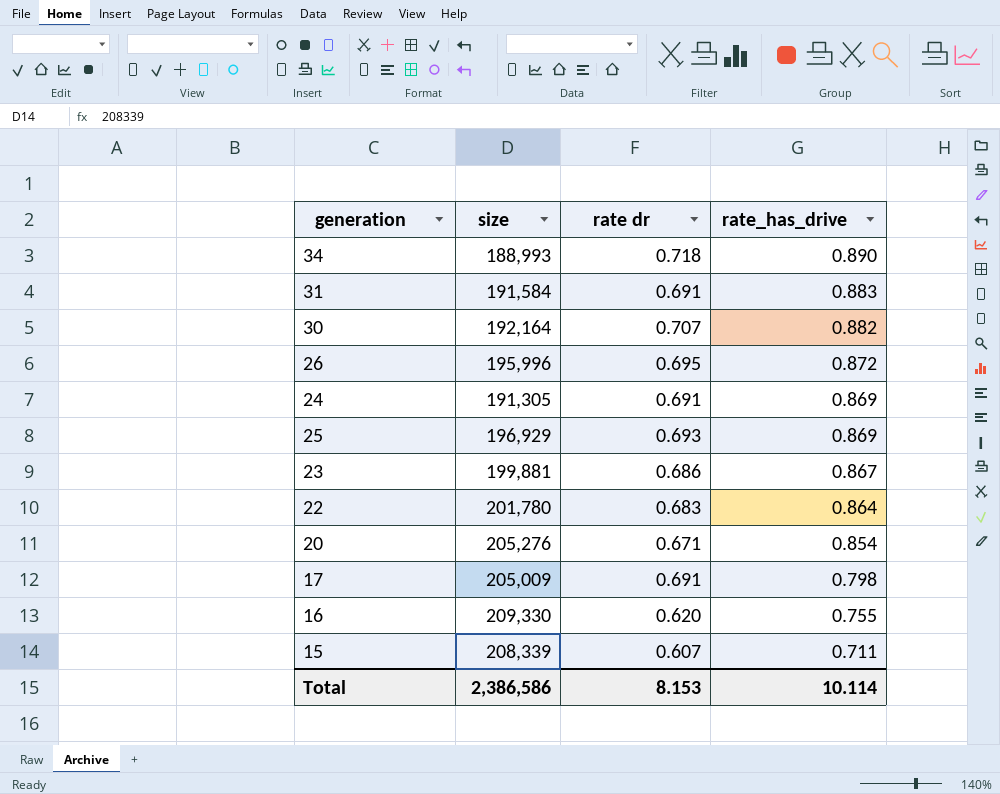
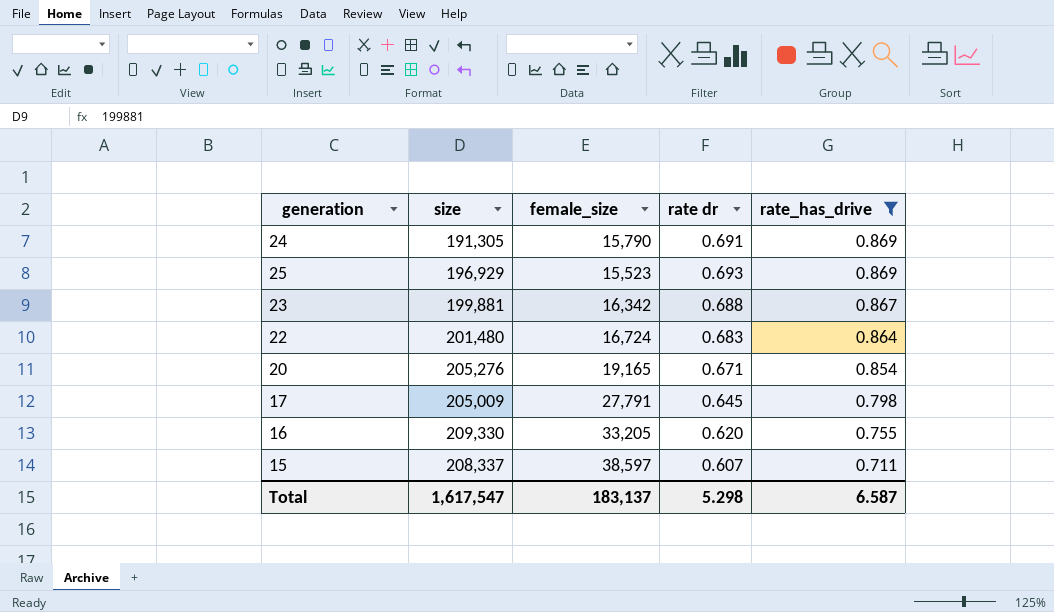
filter: none -> rate_has_drive <= 0.869
column female_size | position: none -> 3
23 | rate dr: 0.686 -> 0.688
22 | size: 201,780 -> 201,480
17 | rate dr: 0.691 -> 0.645
15 | size: 208,339 -> 208,337
Total | size: 2,386,586 -> 1,617,547
Total | rate dr: 8.153 -> 5.298
Total | rate_has_drive: 10.114 -> 6.587

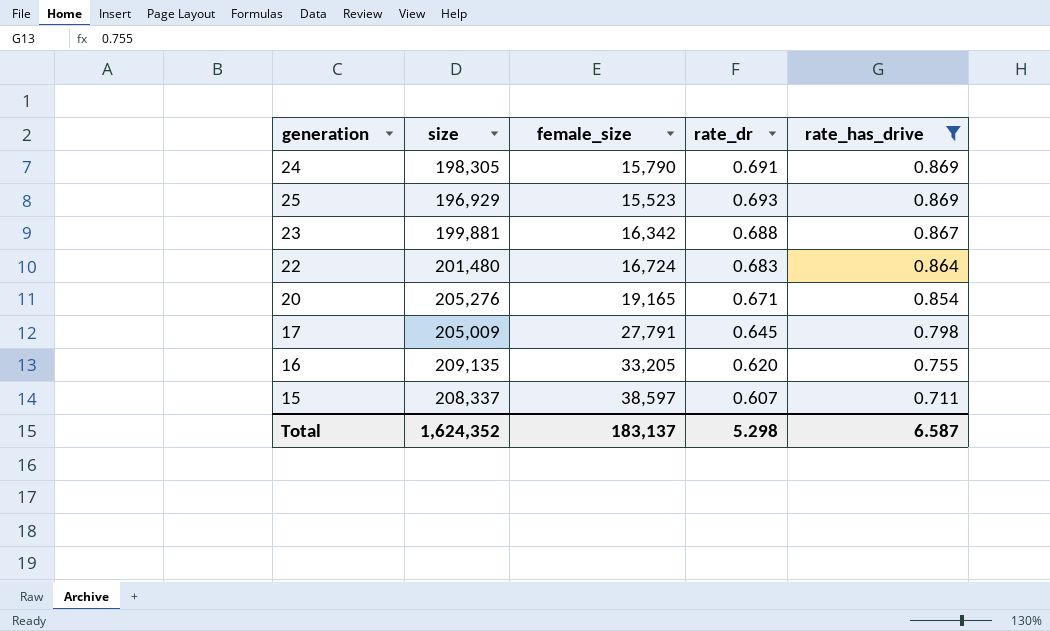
column name: rate dr -> rate_dr
24 | size: 191,305 -> 198,305
16 | size: 209,330 -> 209,135
Total | size: 1,617,547 -> 1,624,352

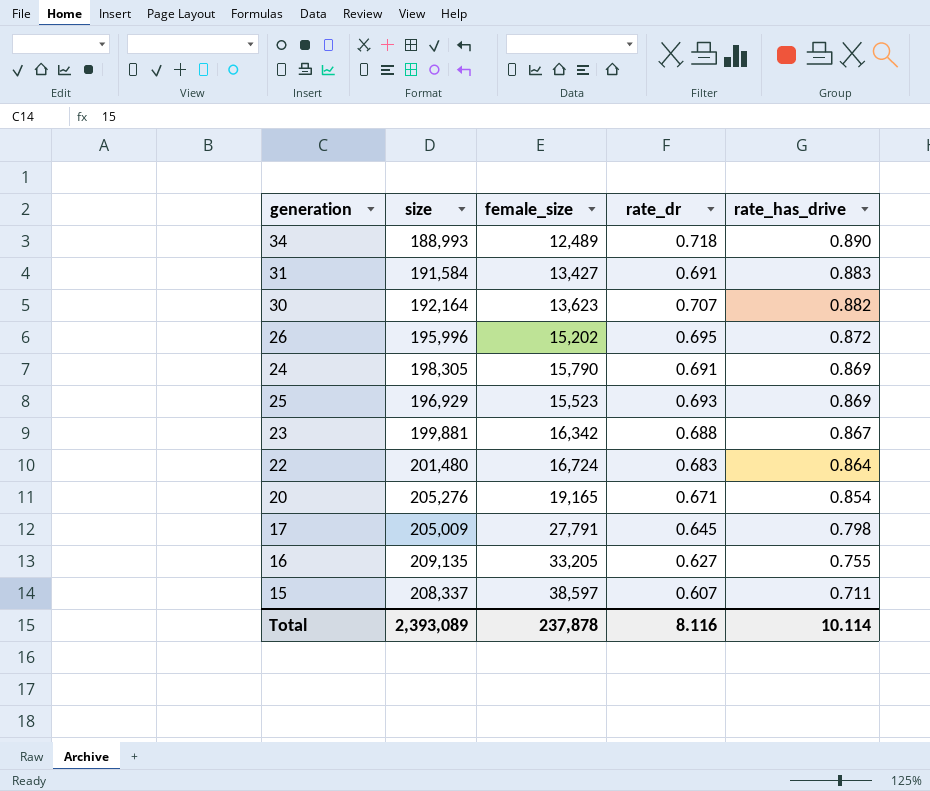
filter: rate_has_drive <= 0.869 -> none
16 | rate_dr: 0.620 -> 0.627
Total | size: 1,624,352 -> 2,393,089
Total | female_size: 183,137 -> 237,878
Total | rate_dr: 5.298 -> 8.116
Total | rate_has_drive: 6.587 -> 10.114

